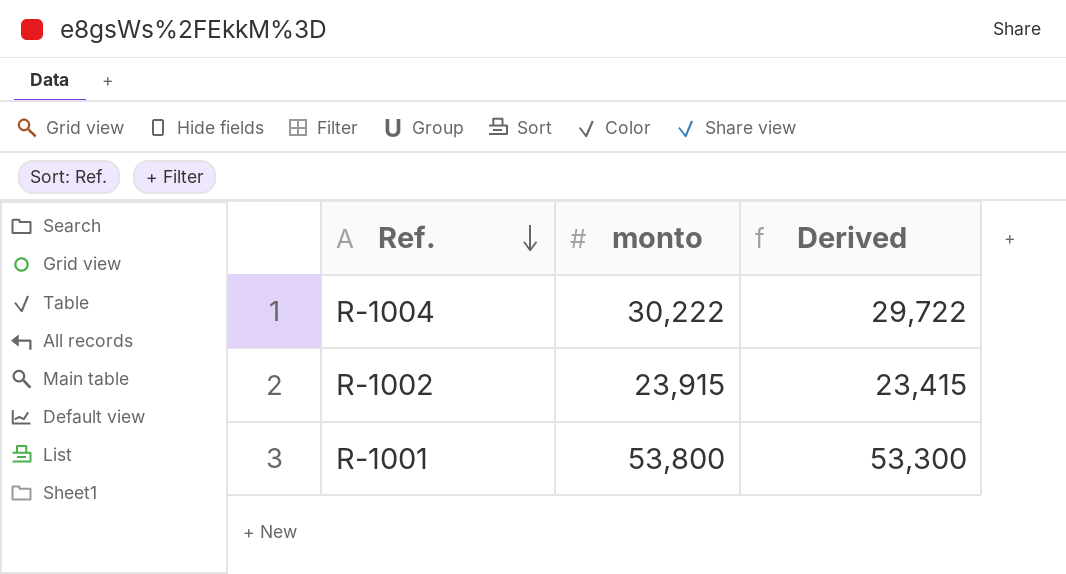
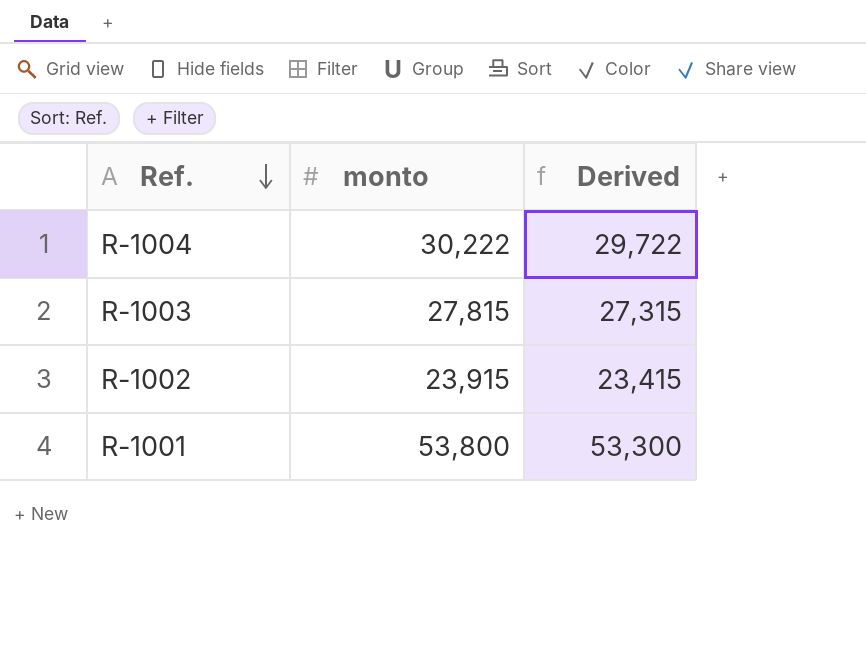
row R-1003: none -> 27,815 | 27,315

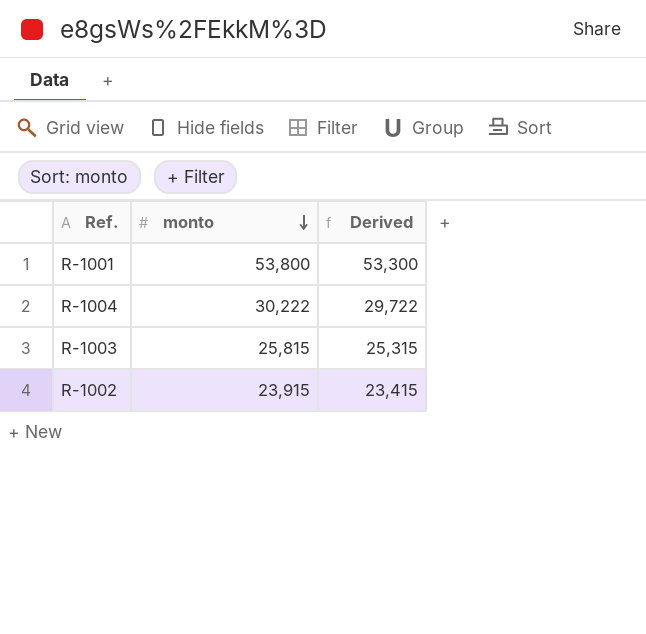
row order: Ref. descending -> monto descending
R-1003 | monto: 27,815 -> 25,815
R-1003 | Derived: 27,315 -> 25,315

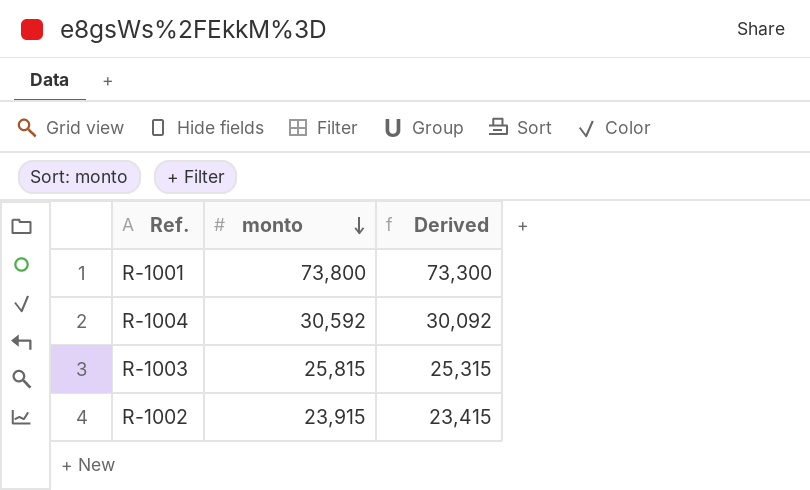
R-1001 | monto: 53,800 -> 73,800
R-1001 | Derived: 53,300 -> 73,300
R-1004 | monto: 30,222 -> 30,592
R-1004 | Derived: 29,722 -> 30,092

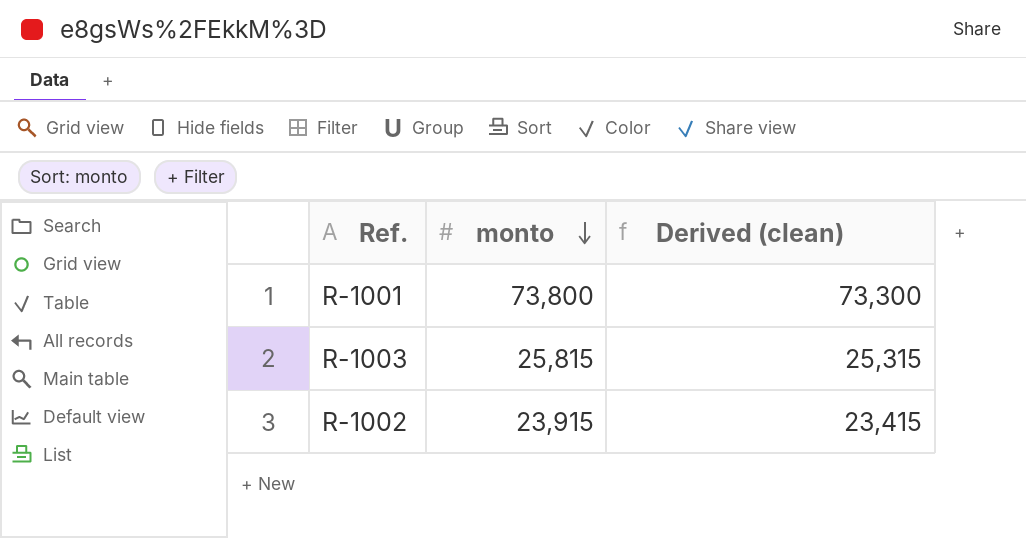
column name: Derived -> Derived (clean)
row R-1004: 30,592 | 30,092 -> none

